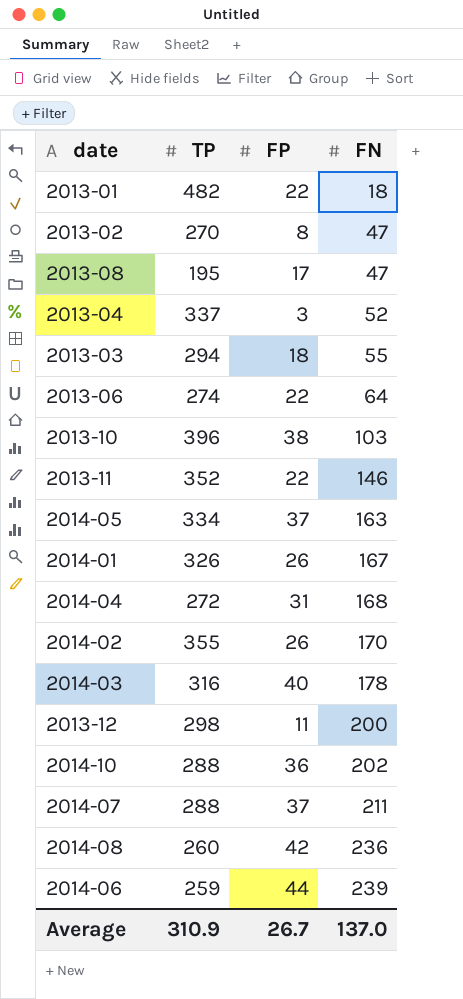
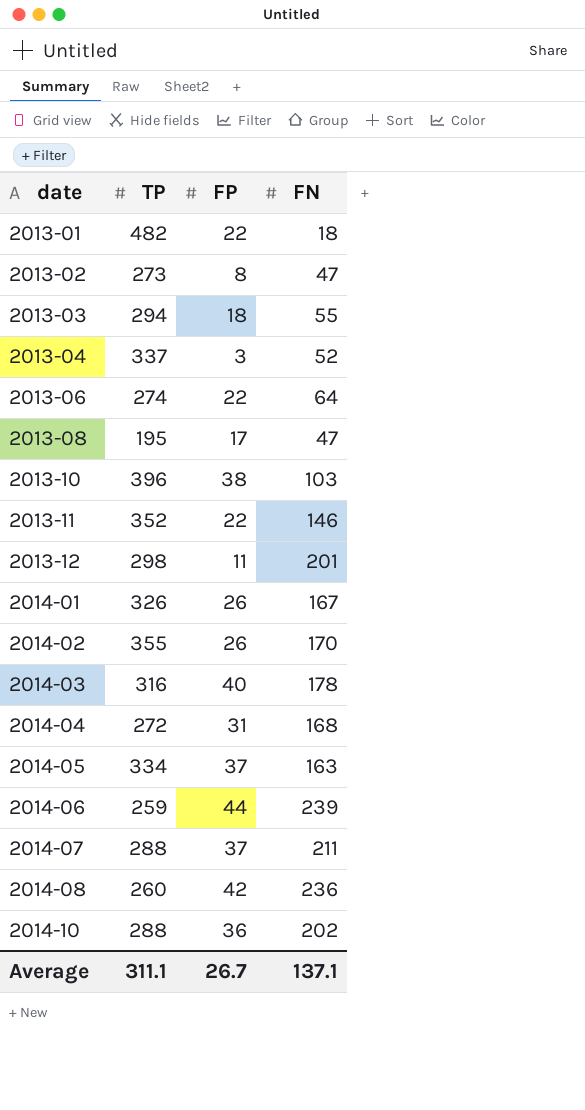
row order: FN ascending -> date ascending
2013-02 | TP: 270 -> 273
2013-12 | FN: 200 -> 201
Average | TP: 310.9 -> 311.1
Average | FN: 137.0 -> 137.1

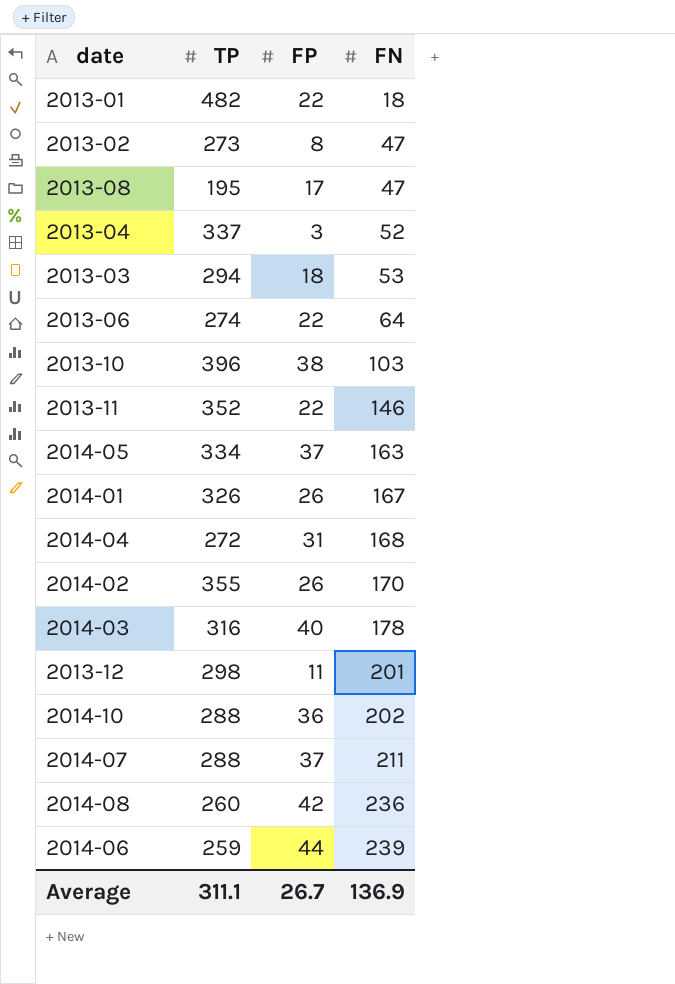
row order: date ascending -> FN ascending
2013-03 | FN: 55 -> 53
Average | FN: 137.1 -> 136.9

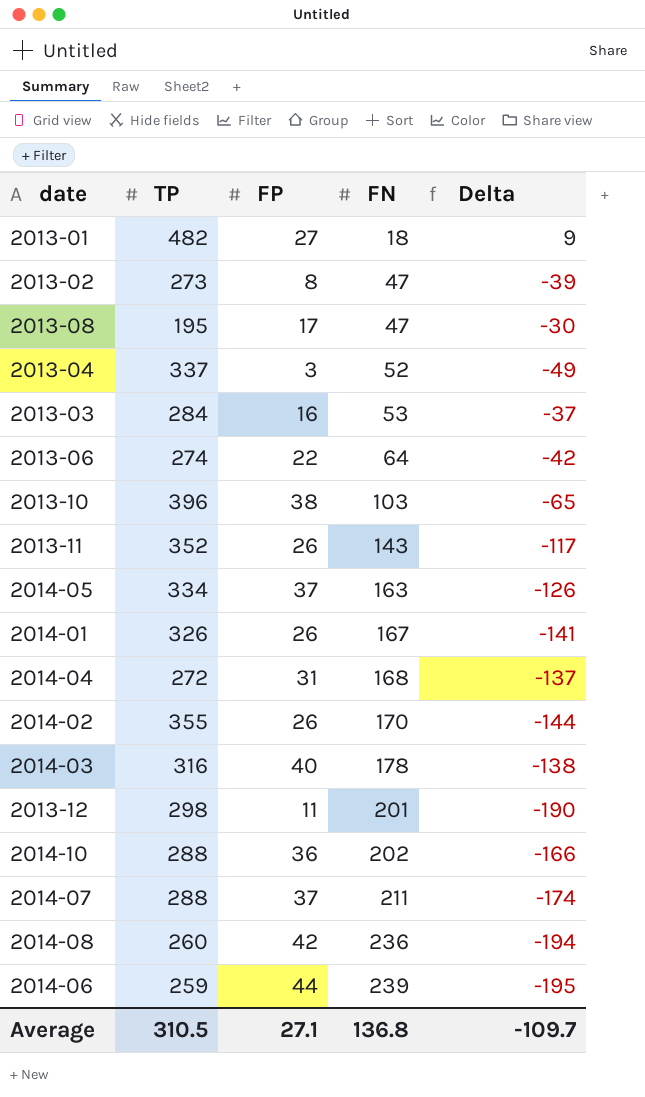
column Delta | formula: none -> [FP] - [FN]
2013-01 | FP: 22 -> 27
2013-03 | TP: 294 -> 284
2013-03 | FP: 18 -> 16
2013-11 | FP: 22 -> 26
2013-11 | FN: 146 -> 143
Average | TP: 311.1 -> 310.5
Average | FP: 26.7 -> 27.1
Average | FN: 136.9 -> 136.8

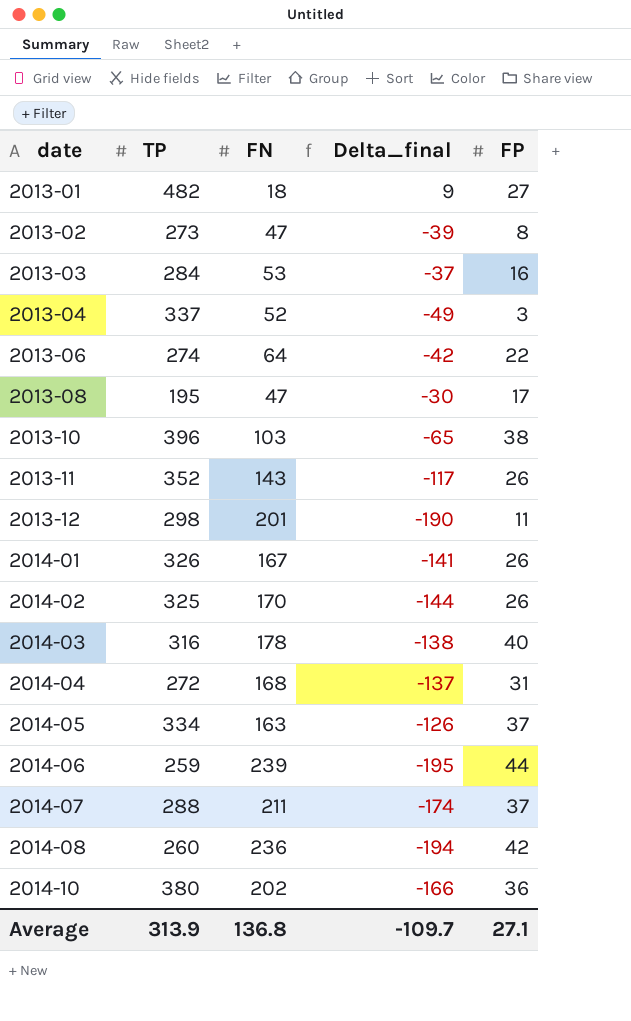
row order: FN ascending -> date ascending
column name: Delta -> Delta_final
column FP | position: 3 -> 5
2014-02 | TP: 355 -> 325
2014-10 | TP: 288 -> 380
Average | TP: 310.5 -> 313.9

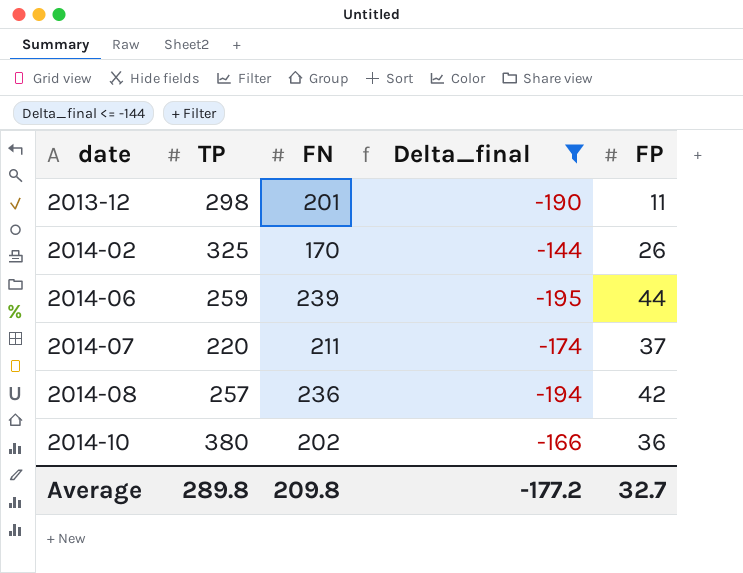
filter: none -> Delta_final <= -144
2014-07 | TP: 288 -> 220
2014-08 | TP: 260 -> 257
Average | TP: 313.9 -> 289.8
Average | FN: 136.8 -> 209.8
Average | Delta_final: -109.7 -> -177.2
Average | FP: 27.1 -> 32.7

